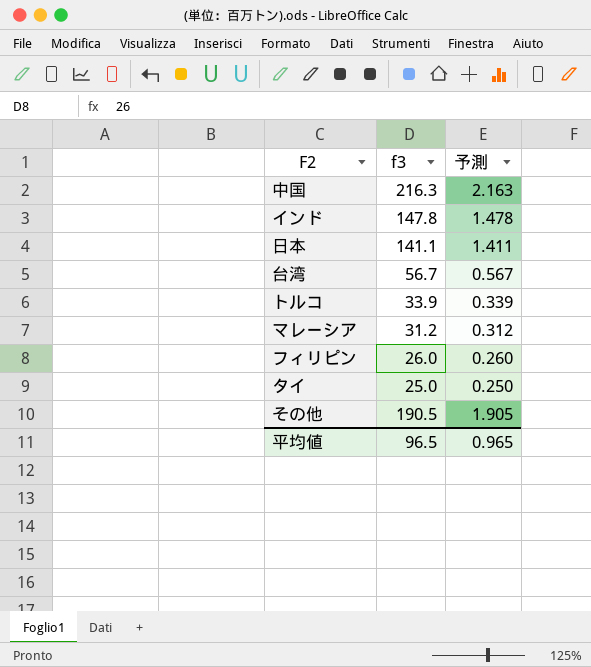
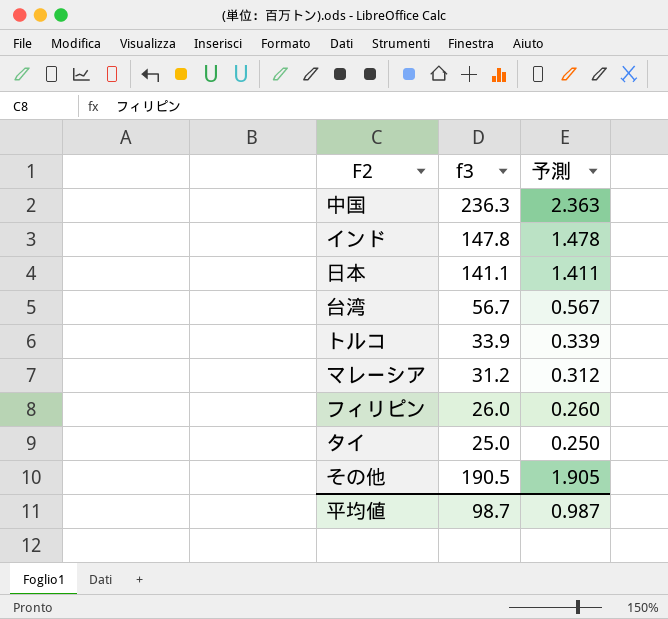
中国 | f3: 216.3 -> 236.3
中国 | 予測: 2.163 -> 2.363
平均値 | f3: 96.5 -> 98.7
平均値 | 予測: 0.965 -> 0.987

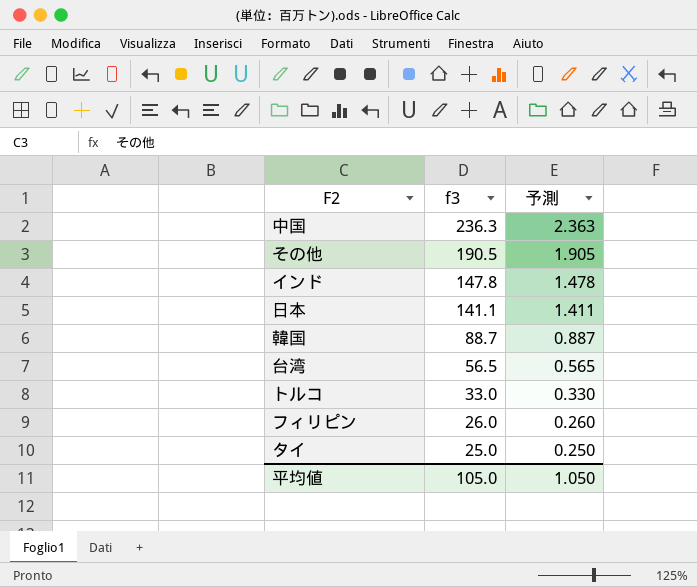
row order: none -> f3 descending
row マレーシア: 31.2 | 0.312 -> none
row 韓国: none -> 88.7 | 0.887
台湾 | f3: 56.7 -> 56.5
台湾 | 予測: 0.567 -> 0.565
トルコ | f3: 33.9 -> 33.0
トルコ | 予測: 0.339 -> 0.330
平均値 | f3: 98.7 -> 105.0
平均値 | 予測: 0.987 -> 1.050

